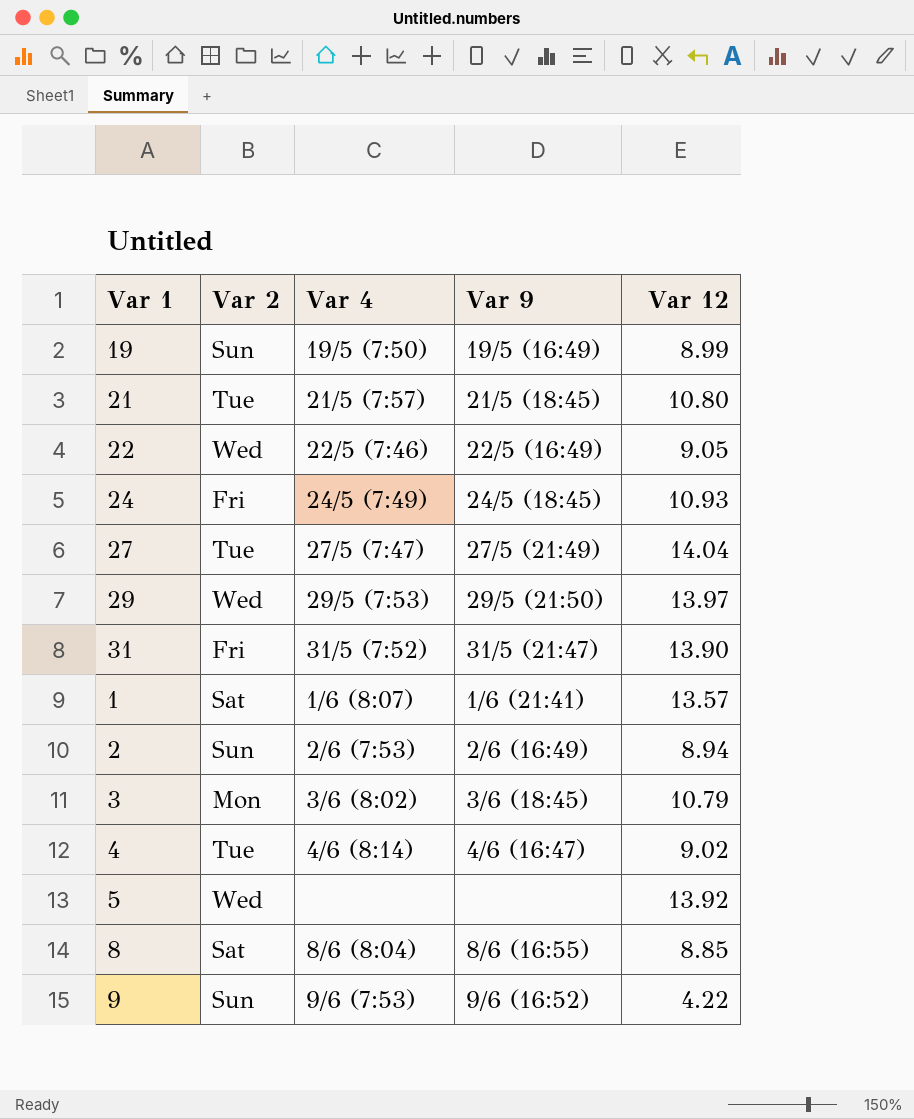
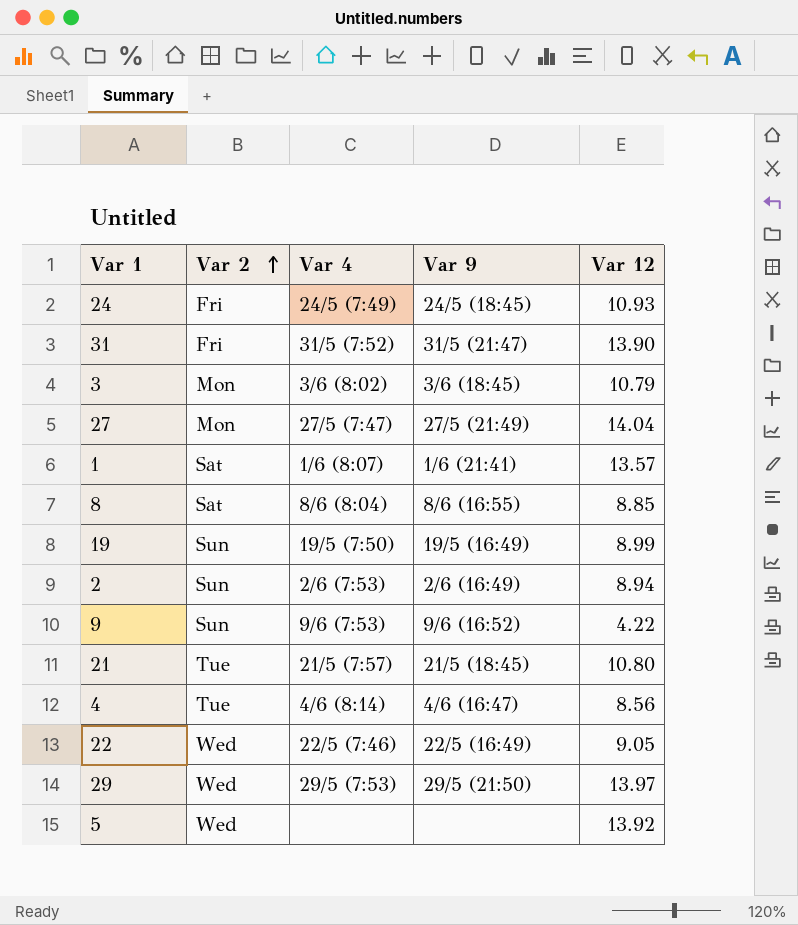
row order: none -> Var 2 ascending
27 | Var 2: Tue -> Mon
4 | Var 12: 9.02 -> 8.56

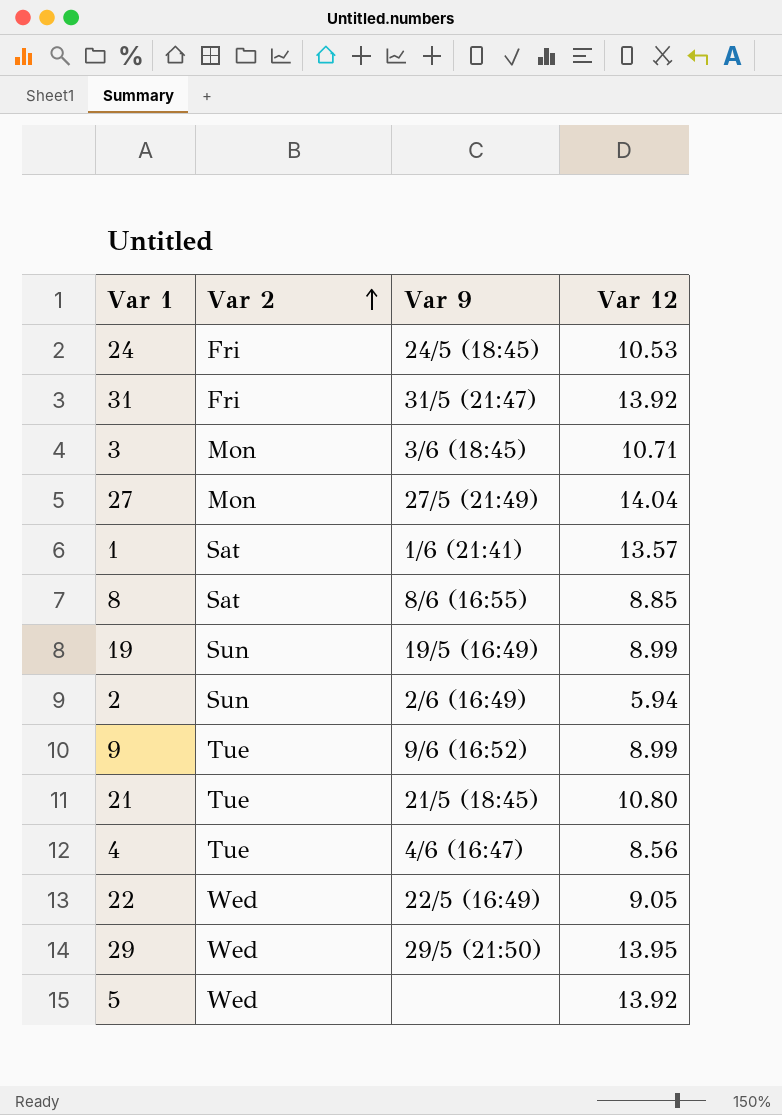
column Var 4 | position: 3 -> none
24 | Var 12: 10.93 -> 10.53
31 | Var 12: 13.90 -> 13.92
3 | Var 12: 10.79 -> 10.71
2 | Var 12: 8.94 -> 5.94
9 | Var 2: Sun -> Tue
9 | Var 12: 4.22 -> 8.99
29 | Var 12: 13.97 -> 13.95

